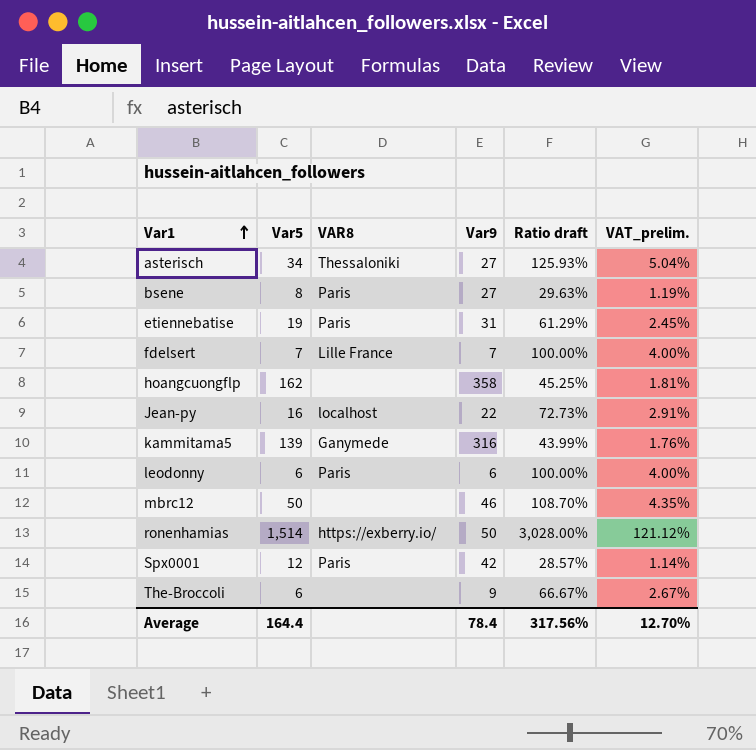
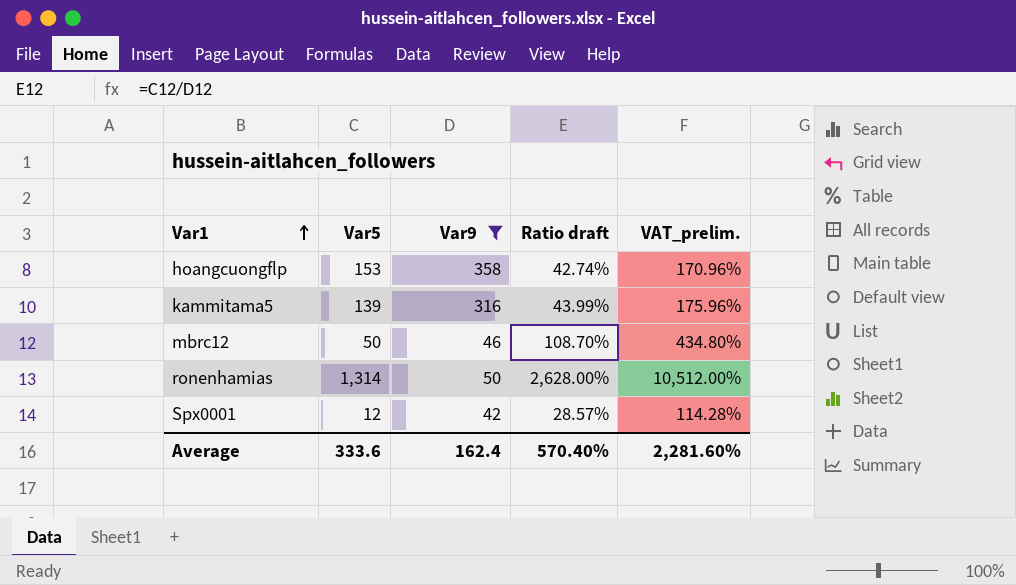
filter: none -> Var9 >= 42
column VAR8 | position: 3 -> none
column VAT_prelim. | formula: [Ratio draft] * 0.04 -> [Ratio draft] * 4
hoangcuongflp | Var5: 162 -> 153
hoangcuongflp | Ratio draft: 45.25% -> 42.74%
ronenhamias | Var5: 1,514 -> 1,314
ronenhamias | Ratio draft: 3,028.00% -> 2,628.00%
Average | Var5: 164.4 -> 333.6
Average | Var9: 78.4 -> 162.4
Average | Ratio draft: 317.56% -> 570.40%
Average | VAT_prelim.: 12.70% -> 2,281.60%

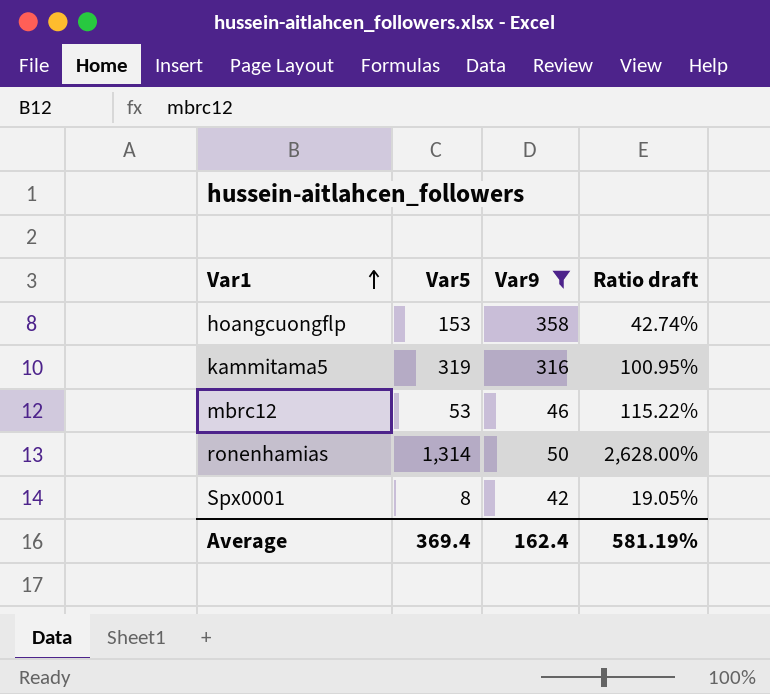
column VAT_prelim. | formula: [Ratio draft] * 4 -> none
kammitama5 | Var5: 139 -> 319
kammitama5 | Ratio draft: 43.99% -> 100.95%
mbrc12 | Var5: 50 -> 53
mbrc12 | Ratio draft: 108.70% -> 115.22%
Spx0001 | Var5: 12 -> 8
Spx0001 | Ratio draft: 28.57% -> 19.05%
Average | Var5: 333.6 -> 369.4
Average | Ratio draft: 570.40% -> 581.19%

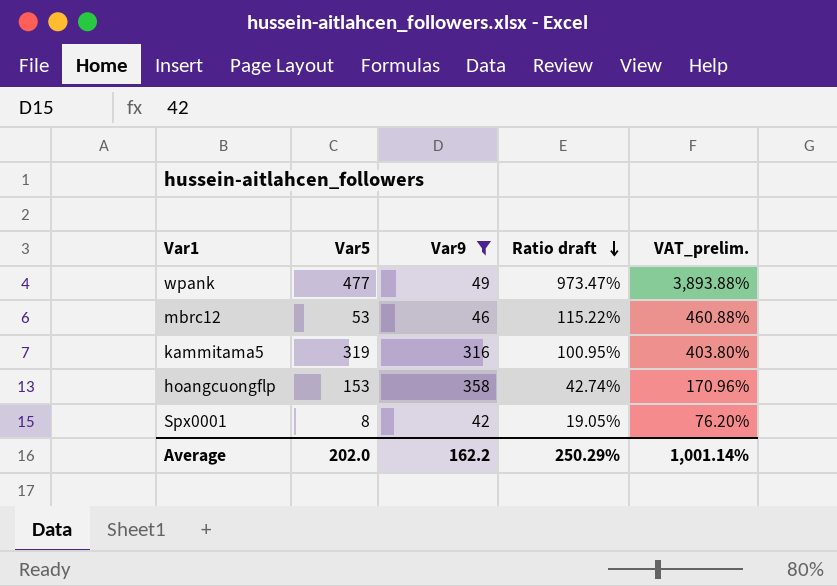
row order: Var1 ascending -> Ratio draft descending
column VAT_prelim. | formula: none -> [Ratio draft] * 4
row ronenhamias: 1,314 | 50 | 2,628.00% -> none
row wpank: none -> 477 | 49 | 973.47% | 3,893.88%
Average | Var5: 369.4 -> 202.0
Average | Var9: 162.4 -> 162.2
Average | Ratio draft: 581.19% -> 250.29%

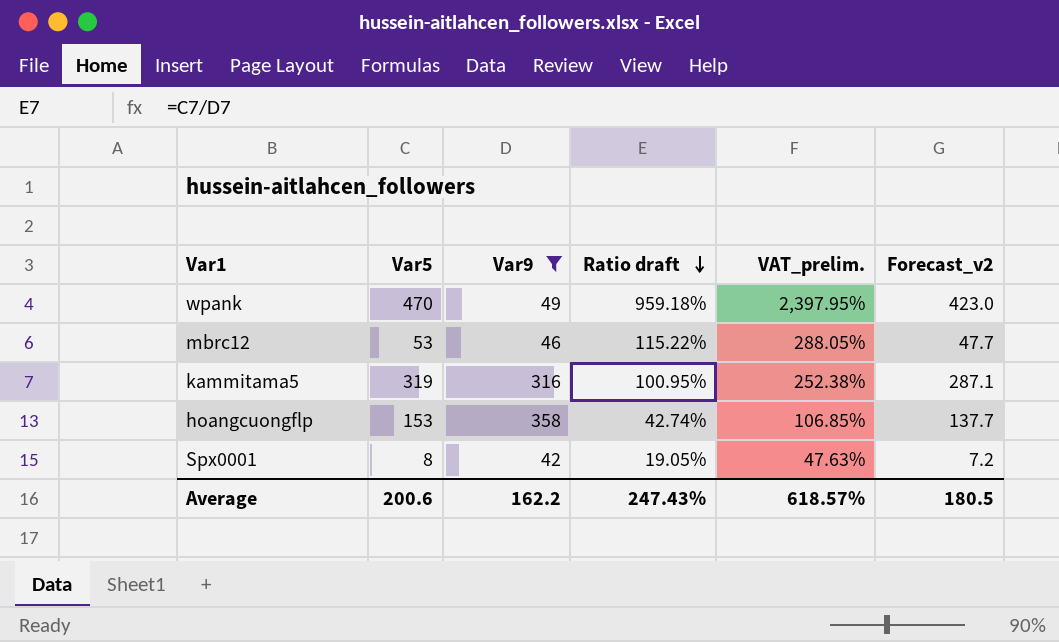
column VAT_prelim. | formula: [Ratio draft] * 4 -> [Ratio draft] * 2.5
column Forecast_v2 | formula: none -> [Var5] * 0.9
wpank | Var5: 477 -> 470
wpank | Ratio draft: 973.47% -> 959.18%
Average | Var5: 202.0 -> 200.6
Average | Ratio draft: 250.29% -> 247.43%
Average | VAT_prelim.: 1,001.14% -> 618.57%

